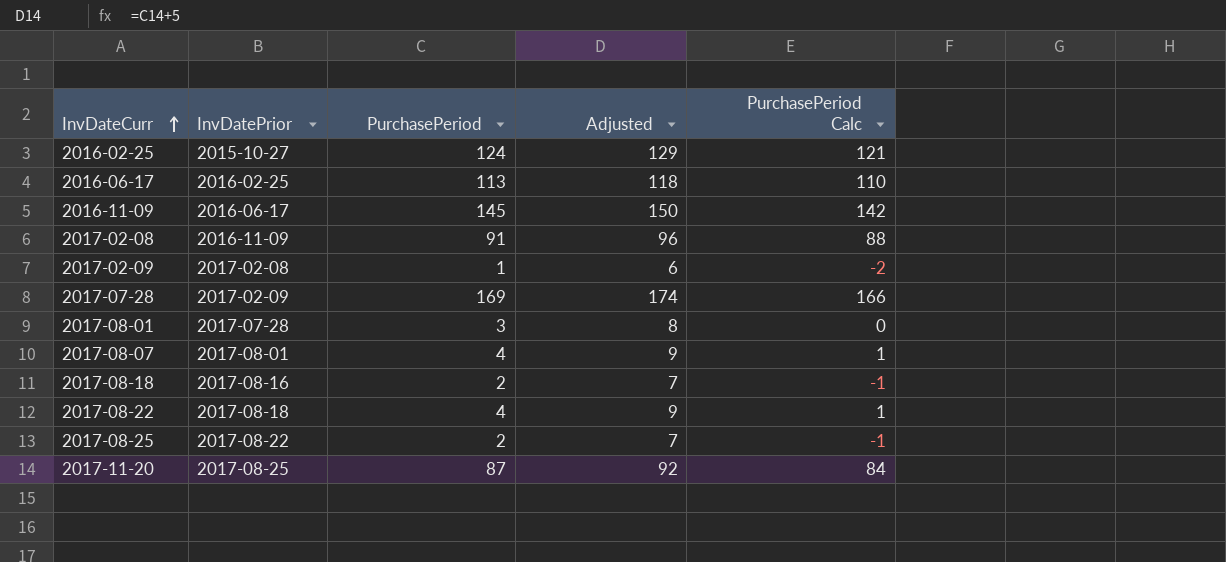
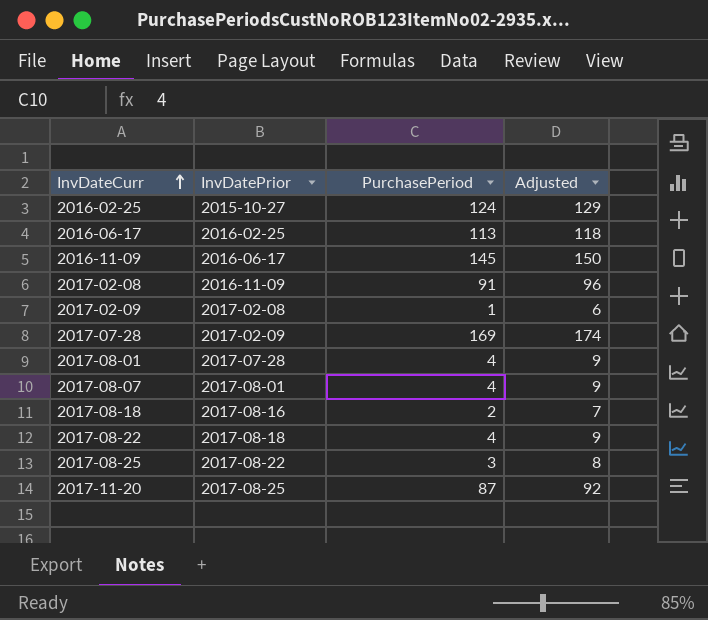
column PurchasePeriod Calc | formula: [PurchasePeriod] - 3 -> none
2017-08-01 | PurchasePeriod: 3 -> 4
2017-08-01 | Adjusted: 8 -> 9
2017-08-25 | PurchasePeriod: 2 -> 3
2017-08-25 | Adjusted: 7 -> 8

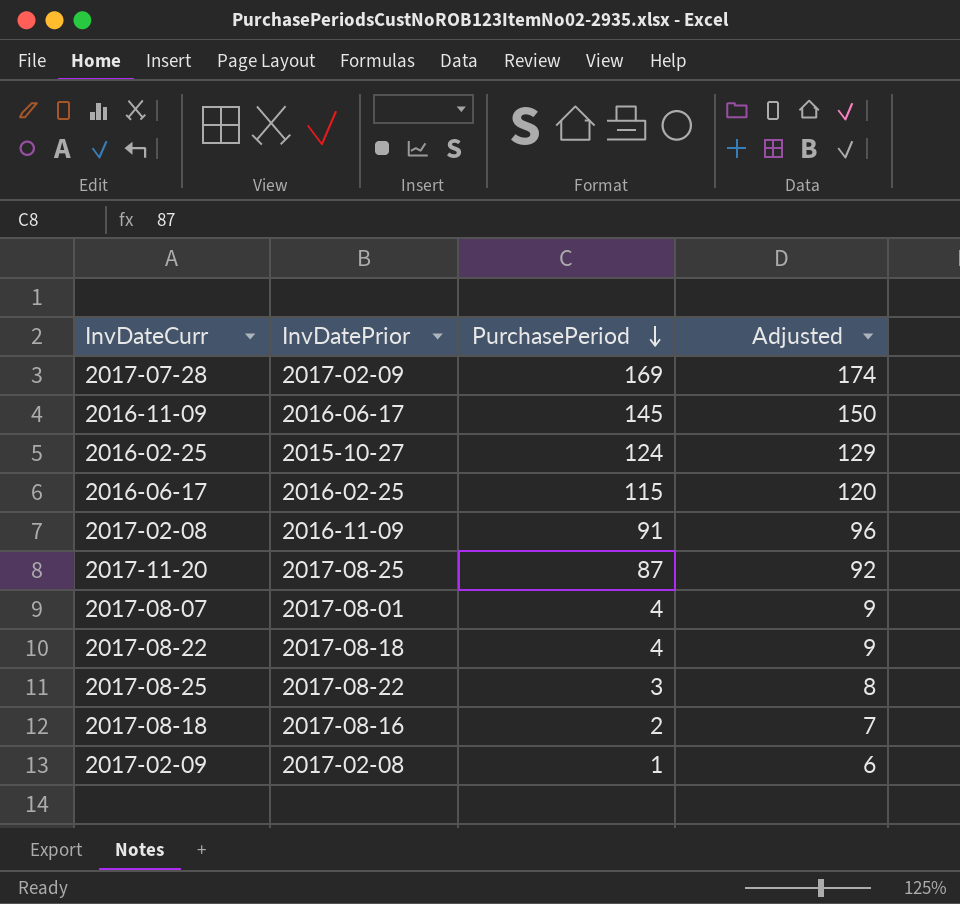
row order: InvDateCurr ascending -> PurchasePeriod descending
row 2017-08-01: 2017-07-28 | 4 | 9 -> none
2016-06-17 | PurchasePeriod: 113 -> 115
2016-06-17 | Adjusted: 118 -> 120

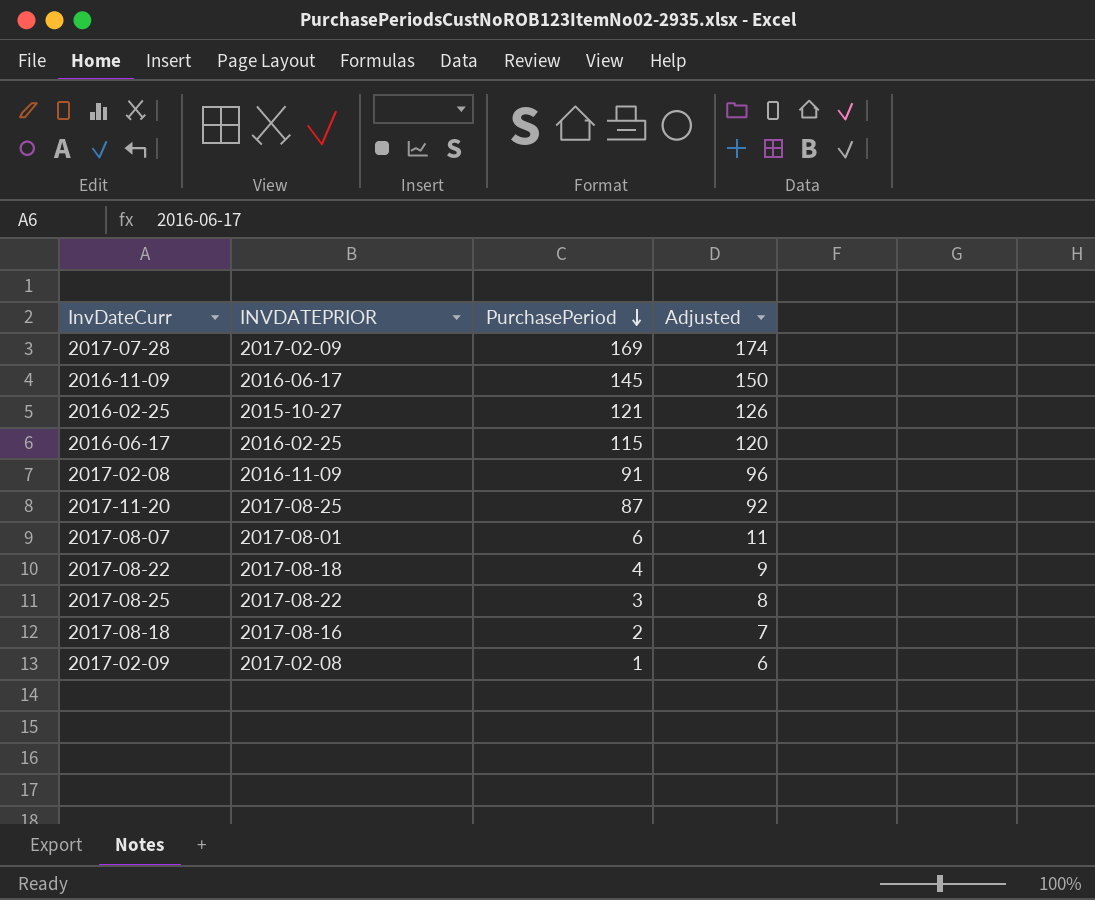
column name: InvDatePrior -> INVDATEPRIOR
2016-02-25 | PurchasePeriod: 124 -> 121
2016-02-25 | Adjusted: 129 -> 126
2017-08-07 | PurchasePeriod: 4 -> 6
2017-08-07 | Adjusted: 9 -> 11

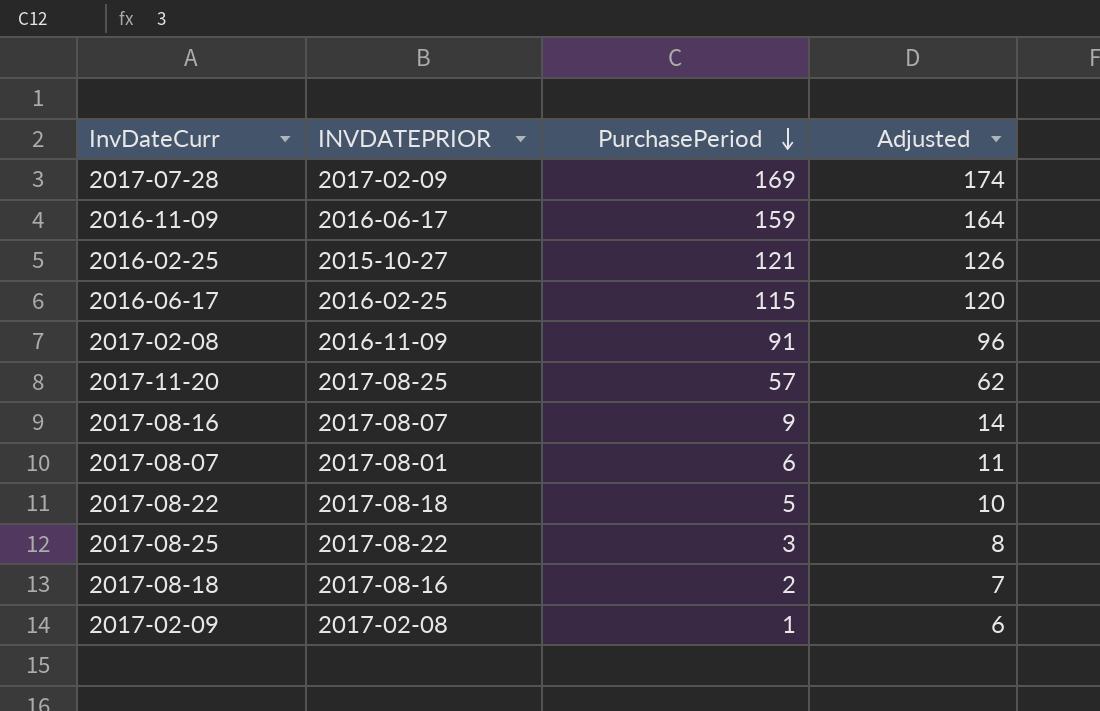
2016-11-09 | PurchasePeriod: 145 -> 159
2016-11-09 | Adjusted: 150 -> 164
2017-11-20 | PurchasePeriod: 87 -> 57
2017-11-20 | Adjusted: 92 -> 62
row 2017-08-16: none -> 2017-08-07 | 9 | 14
2017-08-22 | PurchasePeriod: 4 -> 5
2017-08-22 | Adjusted: 9 -> 10

